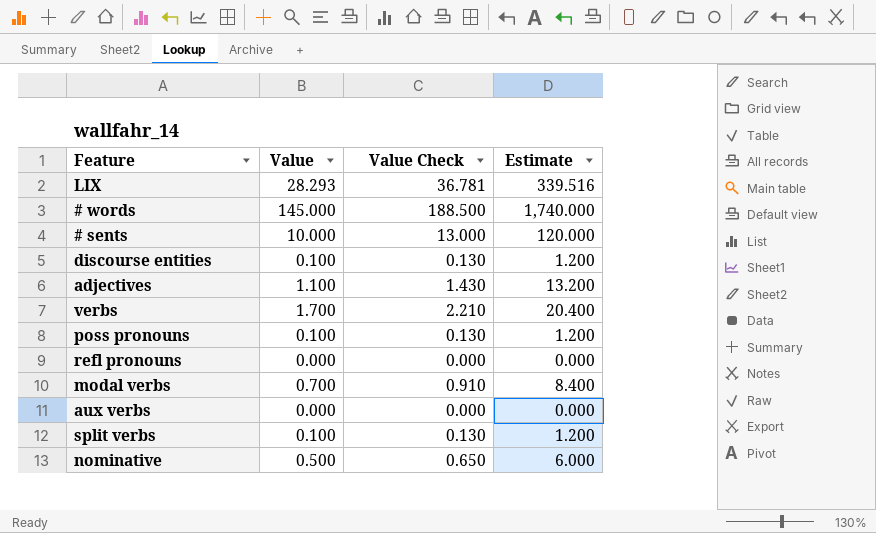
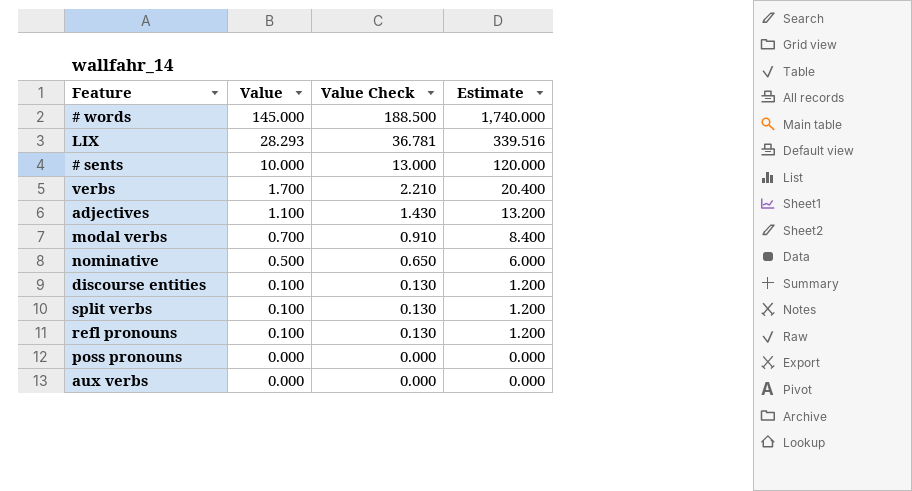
row order: none -> Value descending
refl pronouns | Value: 0.000 -> 0.100
refl pronouns | Value Check: 0.000 -> 0.130
refl pronouns | Estimate: 0.000 -> 1.200
poss pronouns | Value: 0.100 -> 0.000
poss pronouns | Value Check: 0.130 -> 0.000
poss pronouns | Estimate: 1.200 -> 0.000

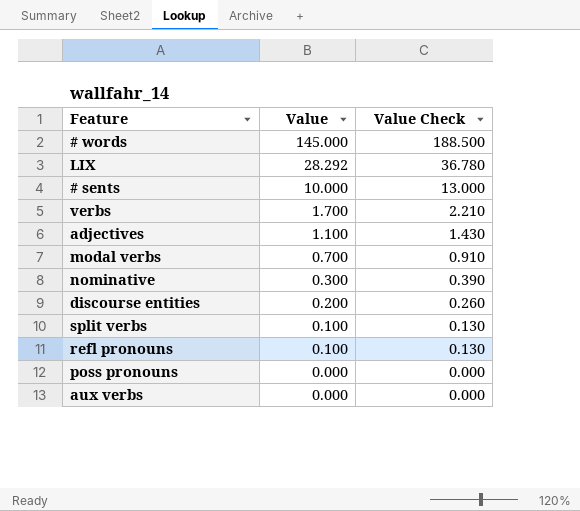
column Estimate | formula: [Value] * 12 -> none
LIX | Value: 28.293 -> 28.292
LIX | Value Check: 36.781 -> 36.780
nominative | Value: 0.500 -> 0.300
nominative | Value Check: 0.650 -> 0.390
discourse entities | Value: 0.100 -> 0.200
discourse entities | Value Check: 0.130 -> 0.260

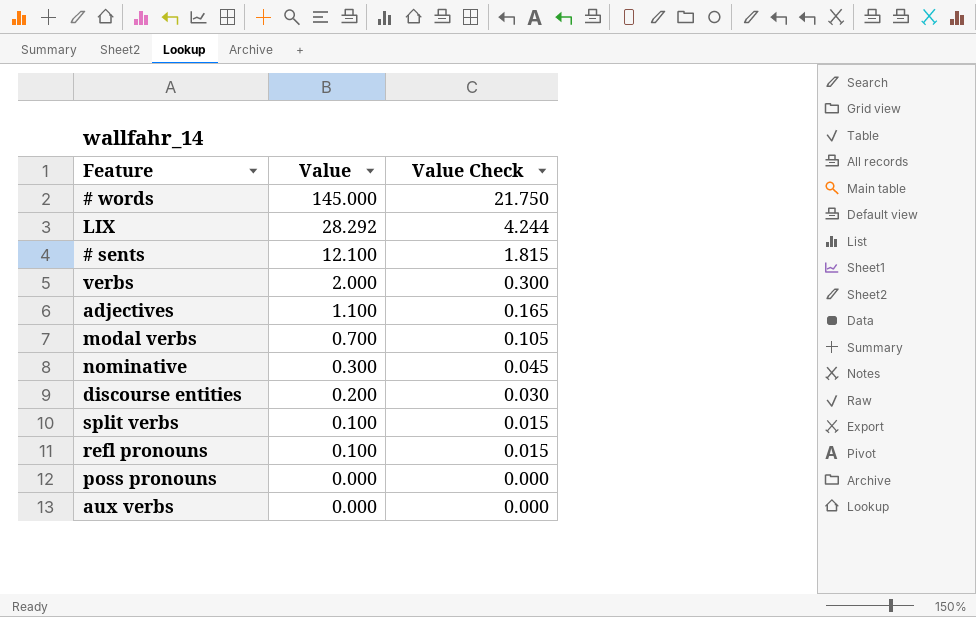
column Value Check | formula: [Value] * 1.3 -> [Value] * 0.15
# sents | Value: 10.000 -> 12.100
verbs | Value: 1.700 -> 2.000

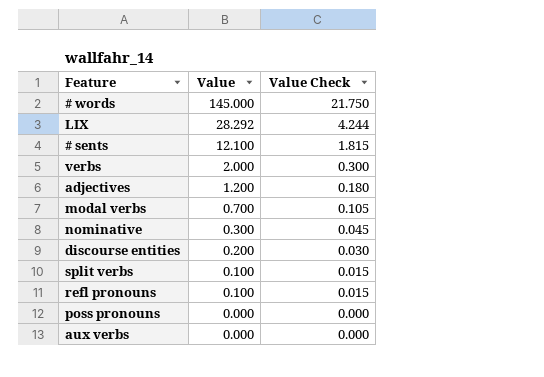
adjectives | Value: 1.100 -> 1.200
adjectives | Value Check: 0.165 -> 0.180

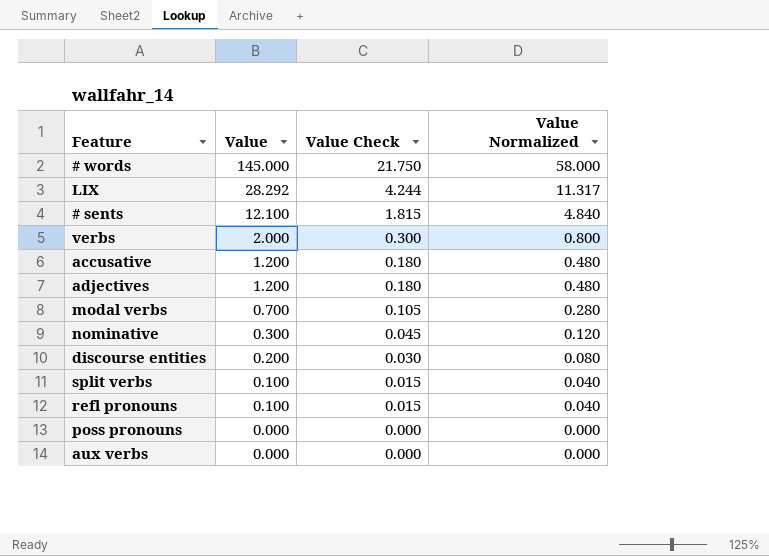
column Value Normalized | formula: none -> [Value] * 0.4
row accusative: none -> 1.200 | 0.180 | 0.480

